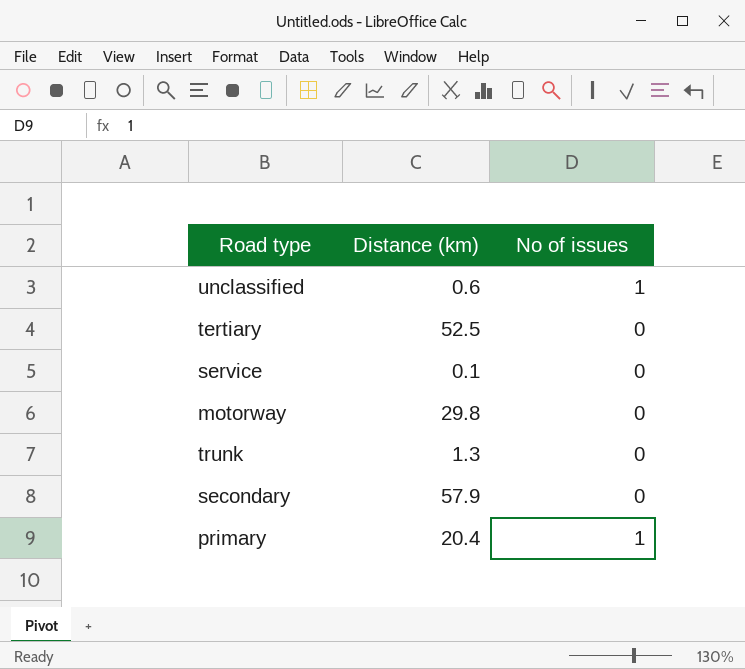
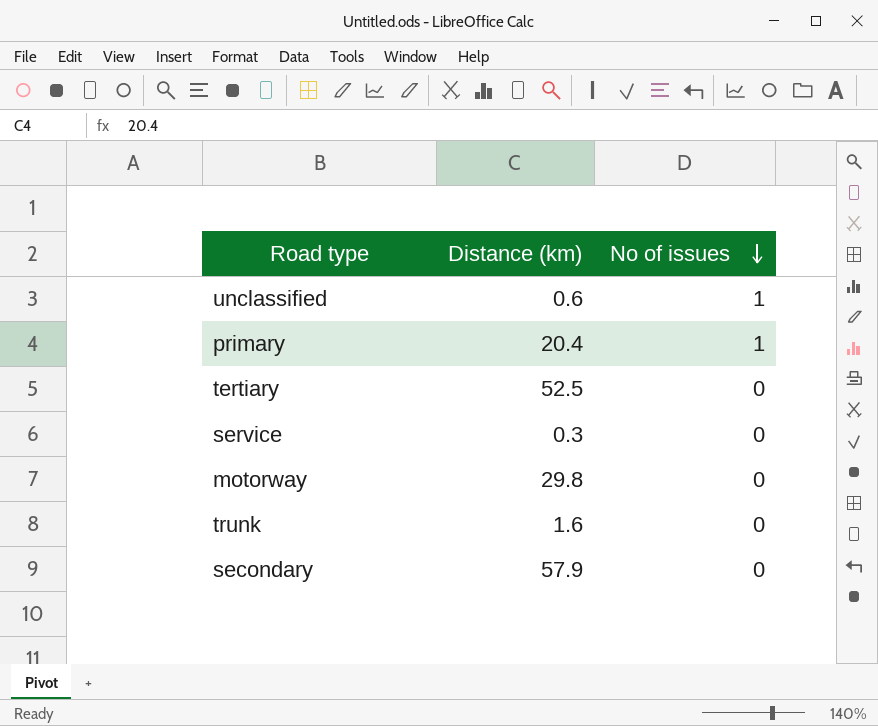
row order: none -> No of issues descending
service | Distance (km): 0.1 -> 0.3
trunk | Distance (km): 1.3 -> 1.6

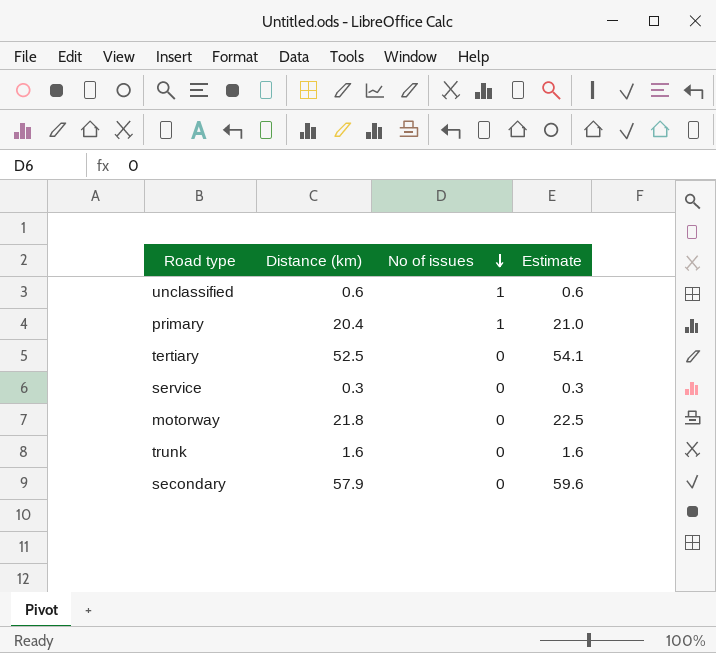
column Estimate | formula: none -> [Distance (km)] * 1.03
motorway | Distance (km): 29.8 -> 21.8

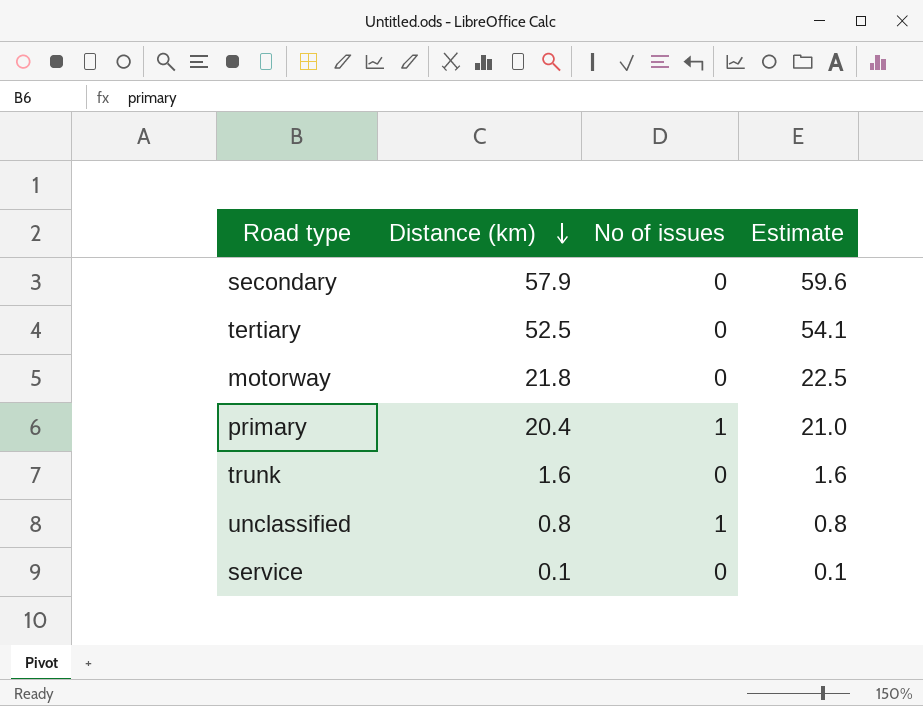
row order: No of issues descending -> Distance (km) descending
unclassified | Distance (km): 0.6 -> 0.8
unclassified | Estimate: 0.6 -> 0.8
service | Distance (km): 0.3 -> 0.1
service | Estimate: 0.3 -> 0.1

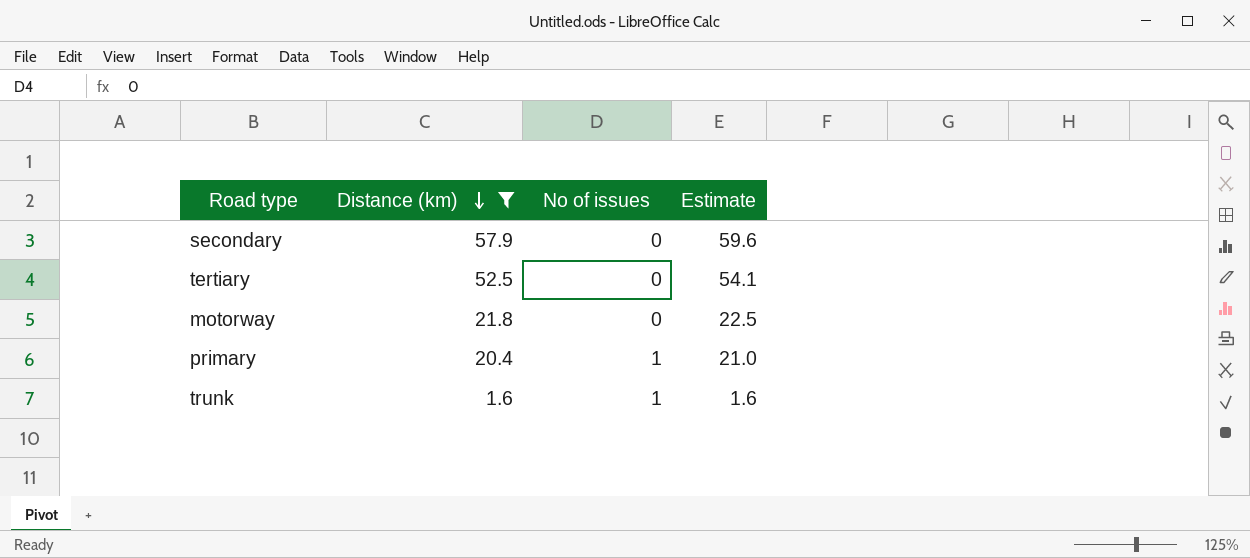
filter: none -> Distance (km) >= 1.6
trunk | No of issues: 0 -> 1

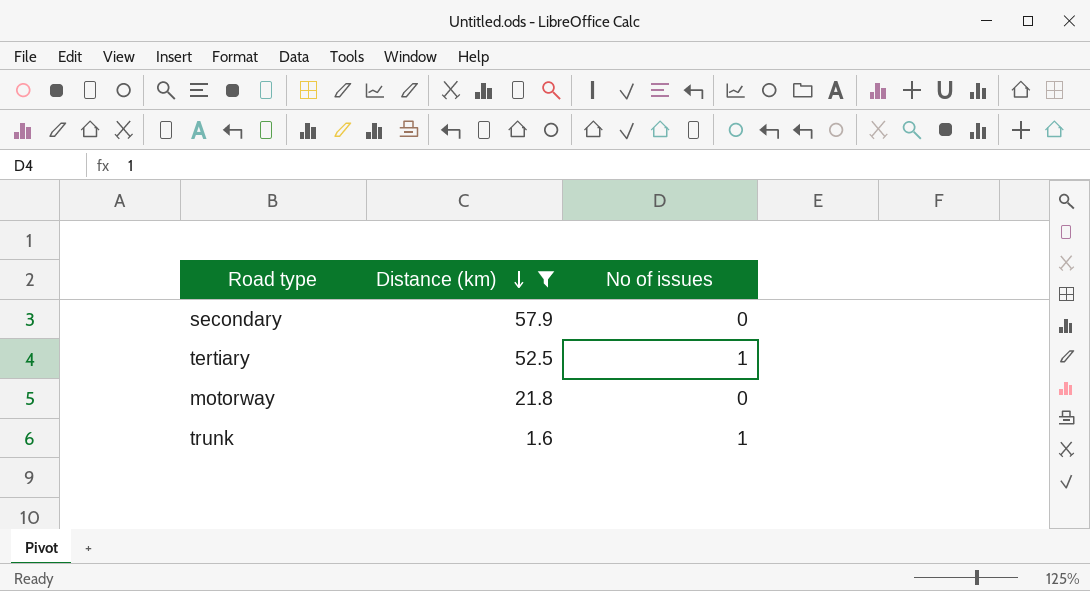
column Estimate | formula: [Distance (km)] * 1.03 -> none
row primary: 20.4 | 1 | 21.0 -> none
tertiary | No of issues: 0 -> 1

